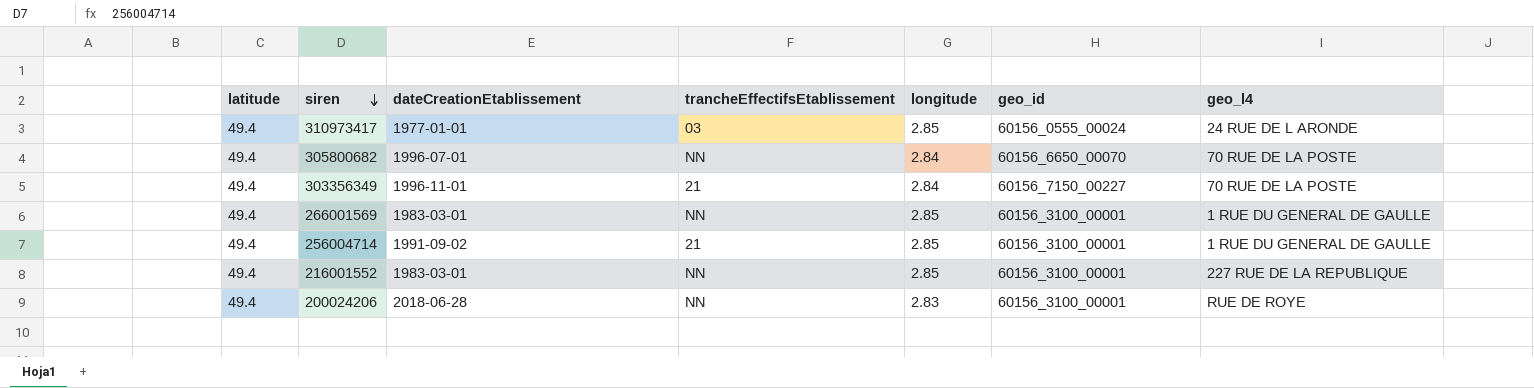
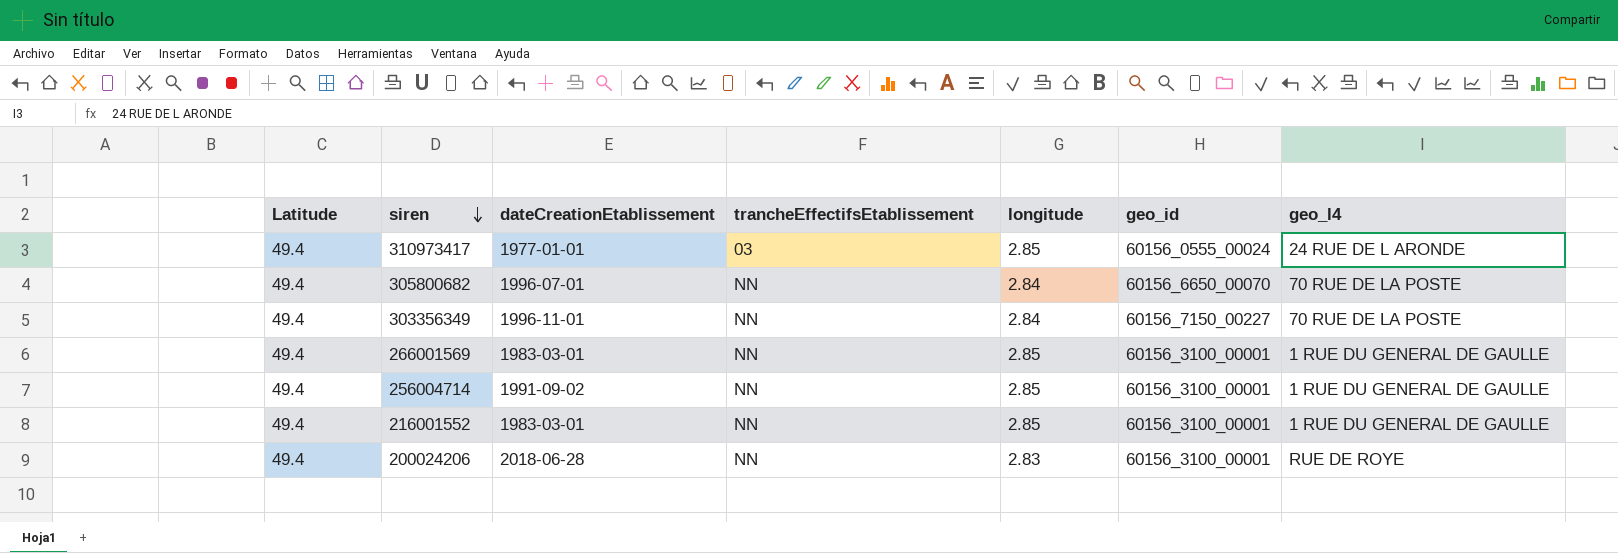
column name: latitude -> Latitude
303356349 | trancheEffectifsEtablissement: 21 -> NN
256004714 | trancheEffectifsEtablissement: 21 -> NN
216001552 | geo_l4: 227 RUE DE LA REPUBLIQUE -> 1 RUE DU GENERAL DE GAULLE

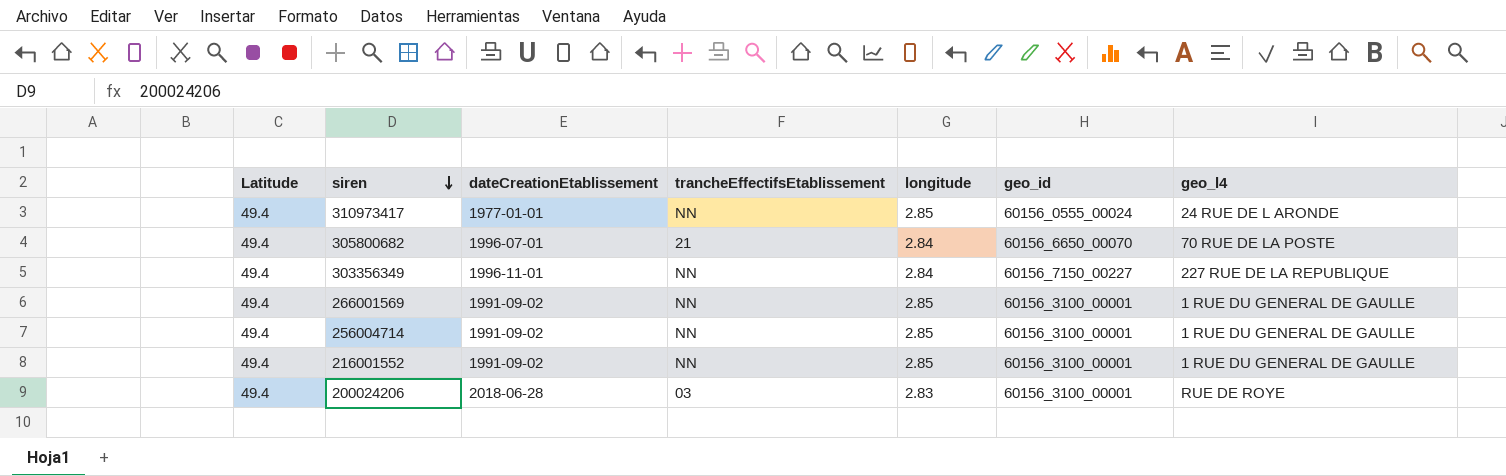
310973417 | trancheEffectifsEtablissement: 03 -> NN
305800682 | trancheEffectifsEtablissement: NN -> 21
303356349 | geo_l4: 70 RUE DE LA POSTE -> 227 RUE DE LA REPUBLIQUE
266001569 | dateCreationEtablissement: 1983-03-01 -> 1991-09-02
216001552 | dateCreationEtablissement: 1983-03-01 -> 1991-09-02
200024206 | trancheEffectifsEtablissement: NN -> 03

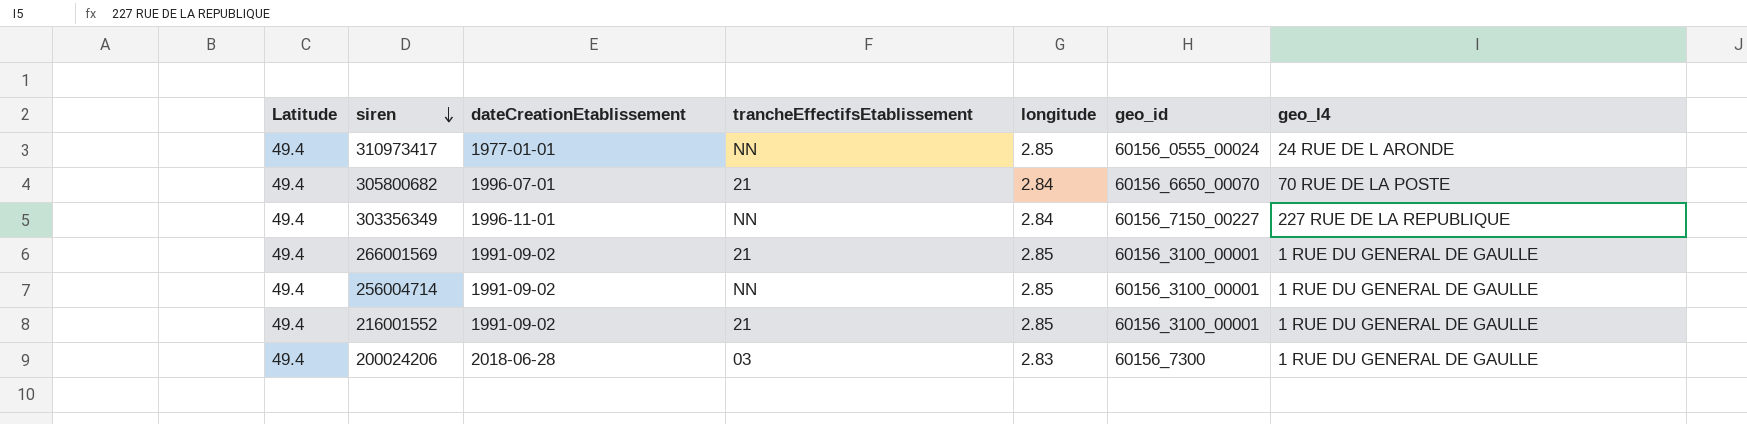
266001569 | trancheEffectifsEtablissement: NN -> 21
216001552 | trancheEffectifsEtablissement: NN -> 21
200024206 | geo_id: 60156_3100_00001 -> 60156_7300
200024206 | geo_l4: RUE DE ROYE -> 1 RUE DU GENERAL DE GAULLE

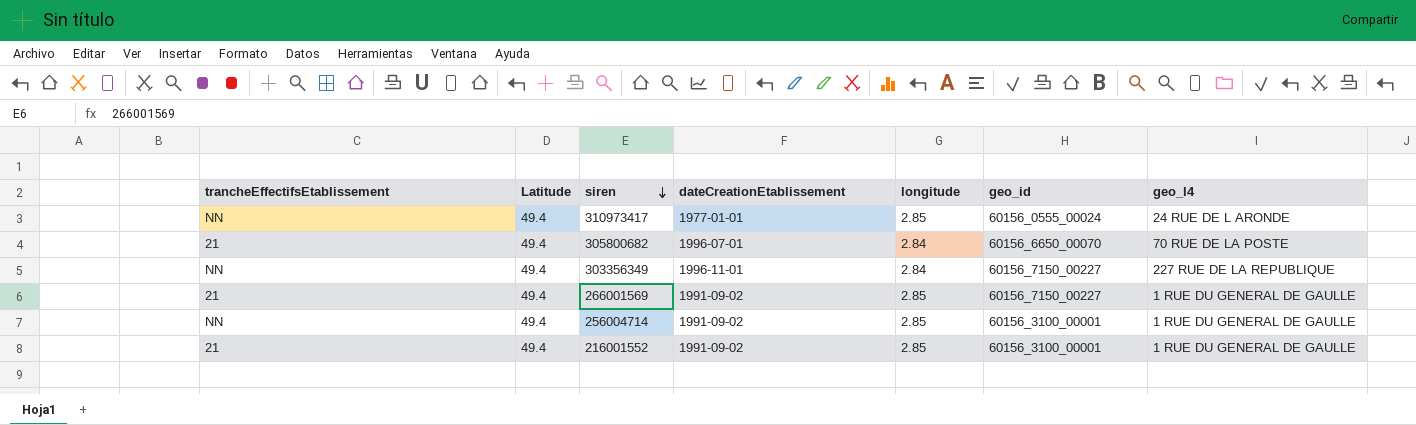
column trancheEffectifsEtablissement | position: 4 -> 1
row 200024206: 49.4 | 2018-06-28 | 03 | 2.83 | 60156_7300 | 1 RUE DU GENERAL DE GAULLE -> none
266001569 | geo_id: 60156_3100_00001 -> 60156_7150_00227

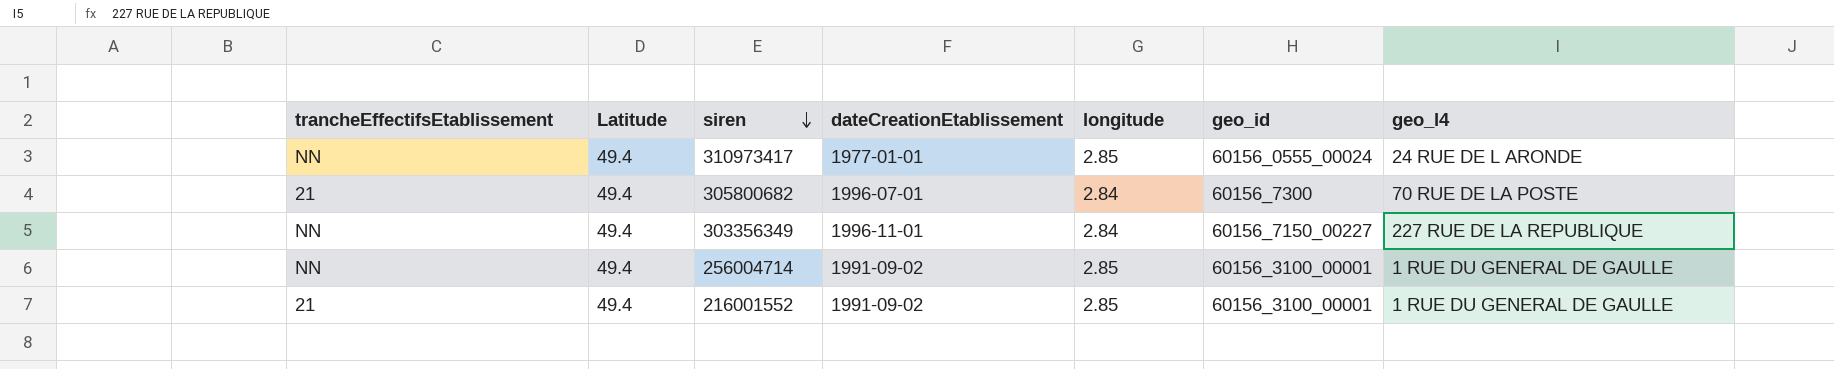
row 266001569: 21 | 49.4 | 1991-09-02 | 2.85 | 60156_7150_00227 | 1 RUE DU GENERAL DE GAULLE -> none
305800682 | geo_id: 60156_6650_00070 -> 60156_7300

